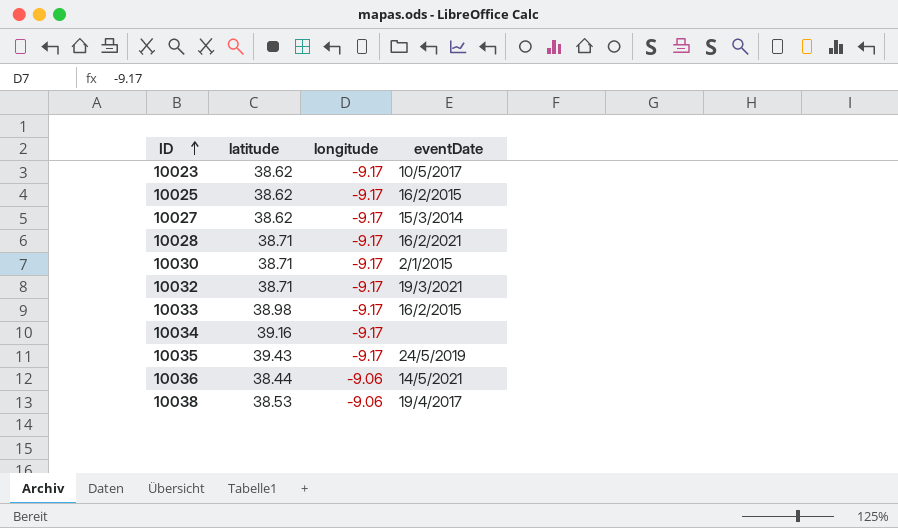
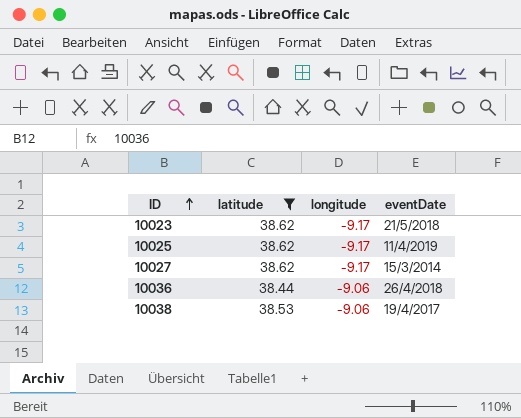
filter: none -> latitude <= 38.62
10023 | eventDate: 10/5/2017 -> 21/5/2018
10025 | eventDate: 16/2/2015 -> 11/4/2019
10036 | eventDate: 14/5/2021 -> 26/4/2018

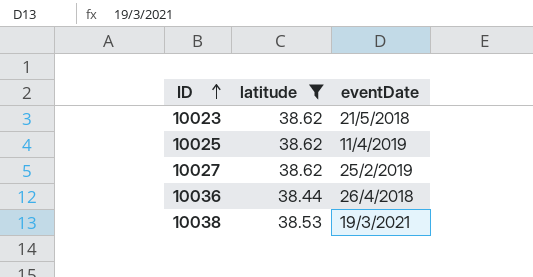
column longitude | position: 3 -> none
10027 | eventDate: 15/3/2014 -> 25/2/2019
10038 | eventDate: 19/4/2017 -> 19/3/2021

